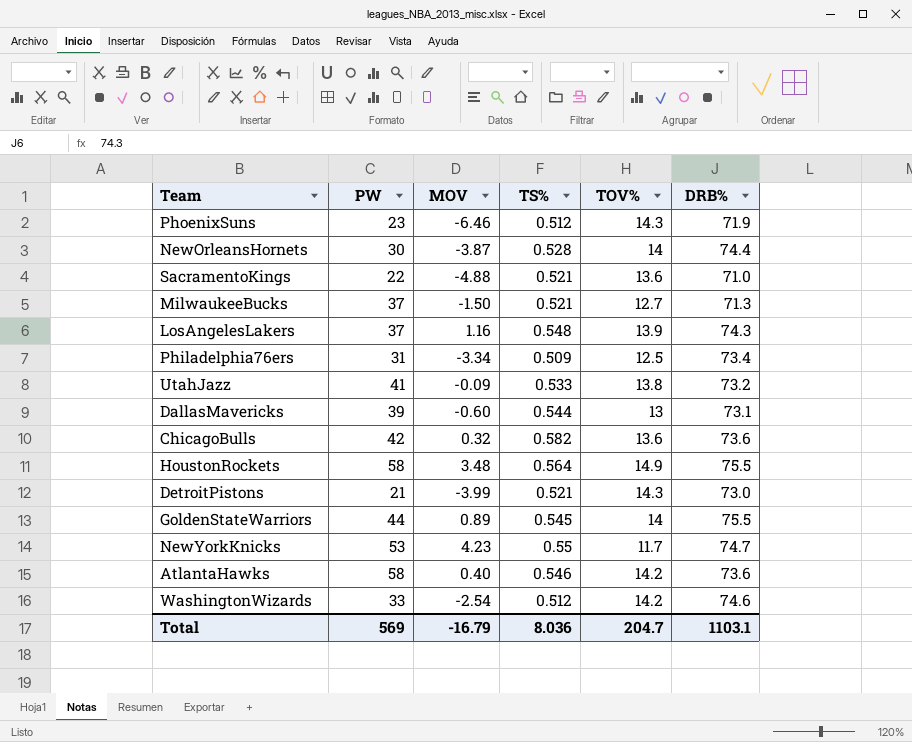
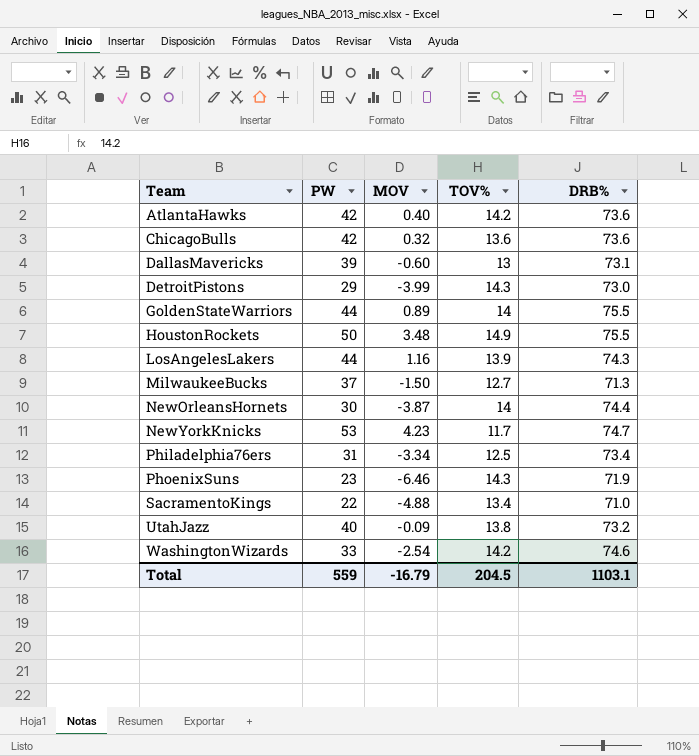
row order: none -> Team ascending
column TS% | position: 4 -> none
AtlantaHawks | PW: 58 -> 42
DetroitPistons | PW: 21 -> 29
HoustonRockets | PW: 58 -> 50
LosAngelesLakers | PW: 37 -> 44
SacramentoKings | TOV%: 13.6 -> 13.4
UtahJazz | PW: 41 -> 40
Total | PW: 569 -> 559
Total | TOV%: 204.7 -> 204.5

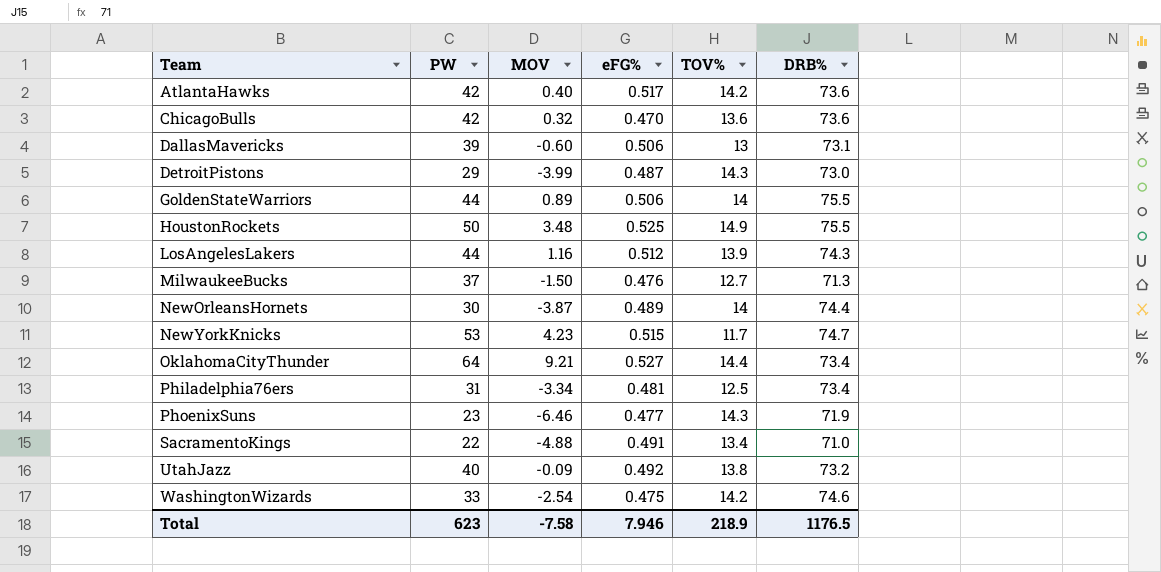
column eFG% | position: none -> 4
row OklahomaCityThunder: none -> 64 | 9.21 | 0.527 | 14.4 | 73.4
Total | PW: 559 -> 623
Total | MOV: -16.79 -> -7.58
Total | TOV%: 204.5 -> 218.9
Total | DRB%: 1103.1 -> 1176.5

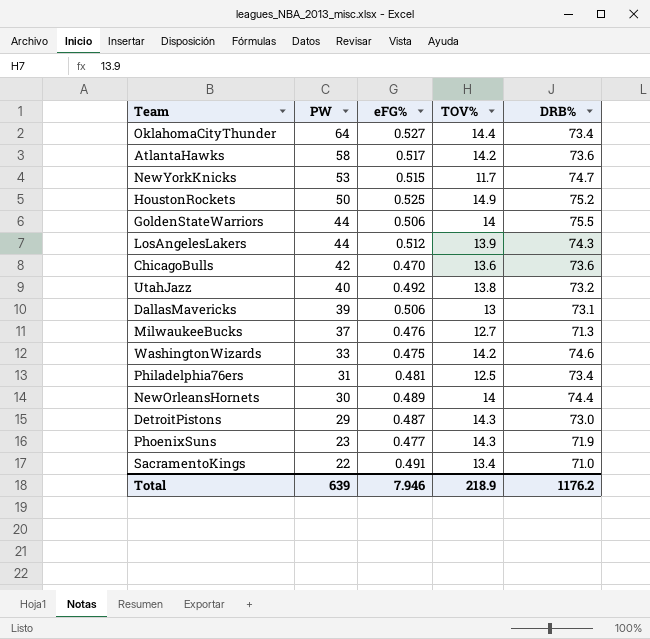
row order: Team ascending -> PW descending
column MOV | position: 3 -> none
AtlantaHawks | PW: 42 -> 58
HoustonRockets | DRB%: 75.5 -> 75.2
Total | PW: 623 -> 639
Total | DRB%: 1176.5 -> 1176.2

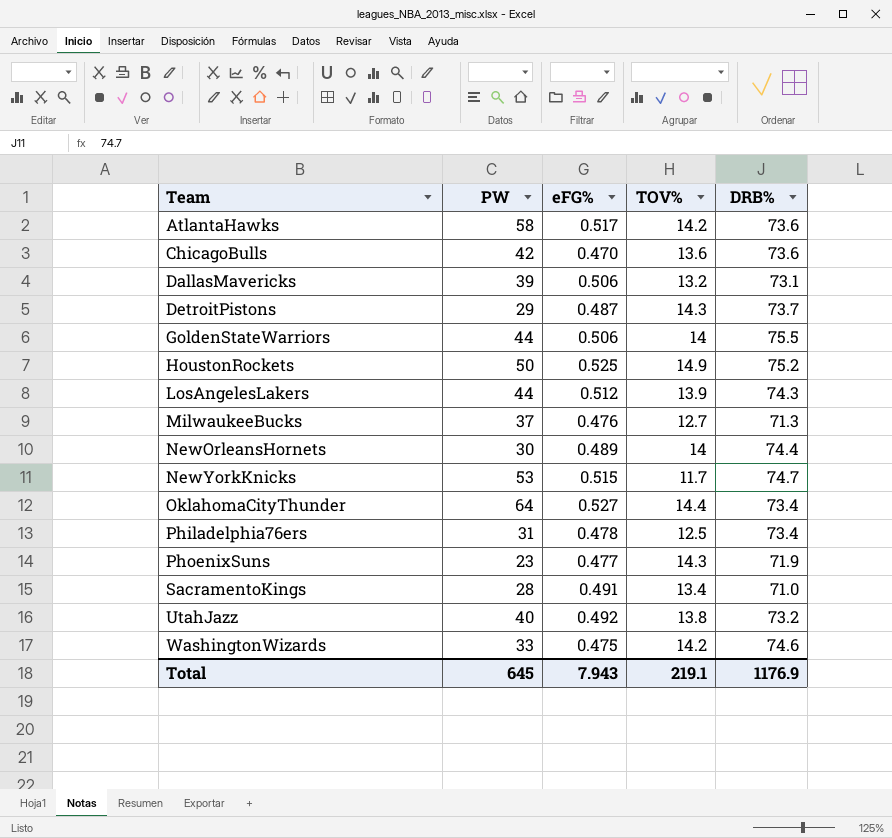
row order: PW descending -> Team ascending
DallasMavericks | TOV%: 13 -> 13.2
DetroitPistons | DRB%: 73.0 -> 73.7
Philadelphia76ers | eFG%: 0.481 -> 0.478
SacramentoKings | PW: 22 -> 28
Total | PW: 639 -> 645
Total | eFG%: 7.946 -> 7.943
Total | TOV%: 218.9 -> 219.1
Total | DRB%: 1176.2 -> 1176.9

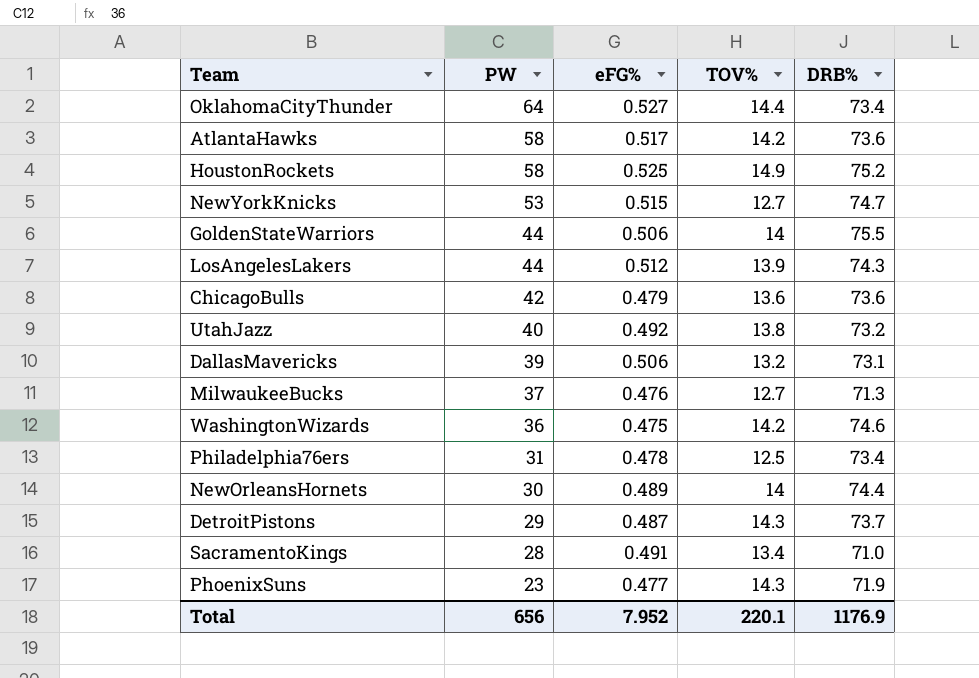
row order: Team ascending -> PW descending
HoustonRockets | PW: 50 -> 58
NewYorkKnicks | TOV%: 11.7 -> 12.7
ChicagoBulls | eFG%: 0.470 -> 0.479
WashingtonWizards | PW: 33 -> 36
Total | PW: 645 -> 656
Total | eFG%: 7.943 -> 7.952
Total | TOV%: 219.1 -> 220.1

